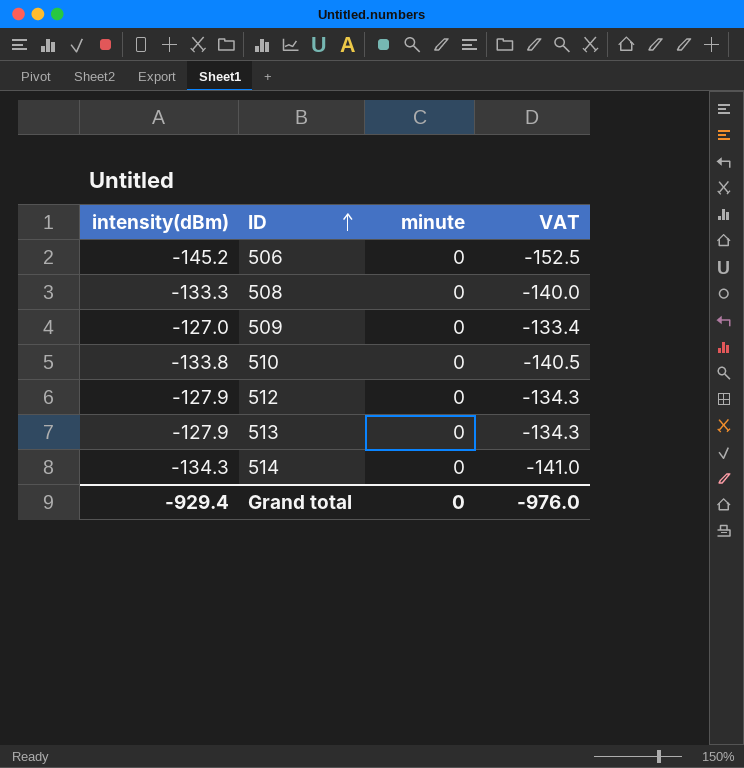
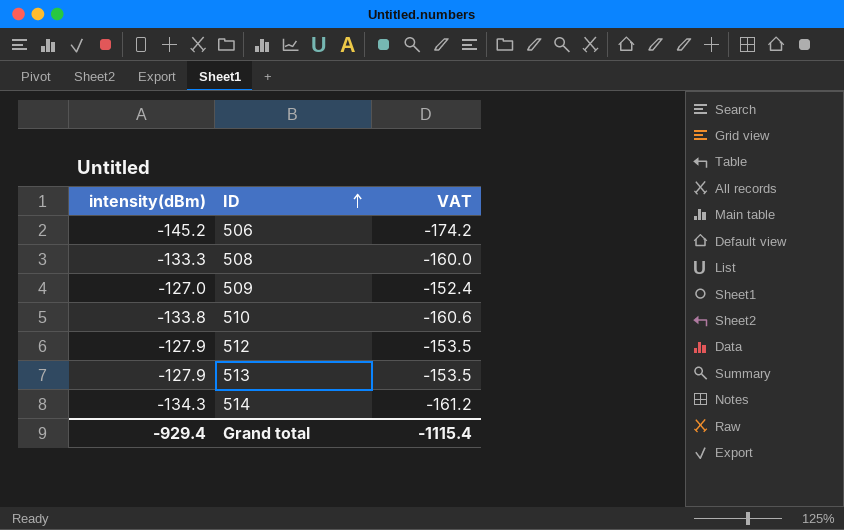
column minute | position: 3 -> none
column VAT | formula: [intensity(dBm)] * 1.05 -> [intensity(dBm)] * 1.2
Grand total | VAT: -976.0 -> -1115.4

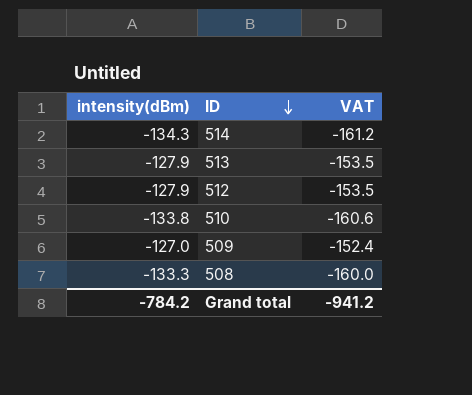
row order: ID ascending -> ID descending
row 506: -145.2 | -174.2 -> none
Grand total | intensity(dBm): -929.4 -> -784.2
Grand total | VAT: -1115.4 -> -941.2

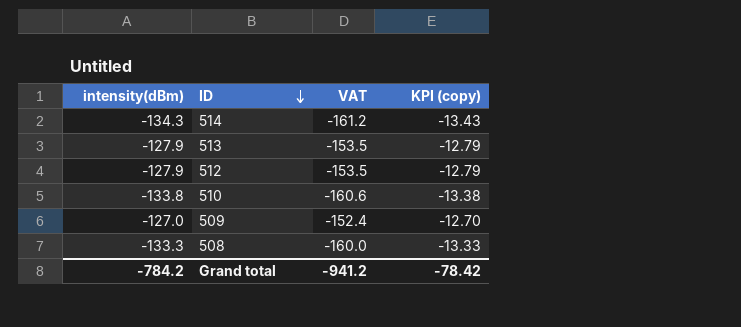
column KPI (copy) | formula: none -> [intensity(dBm)] * 0.1

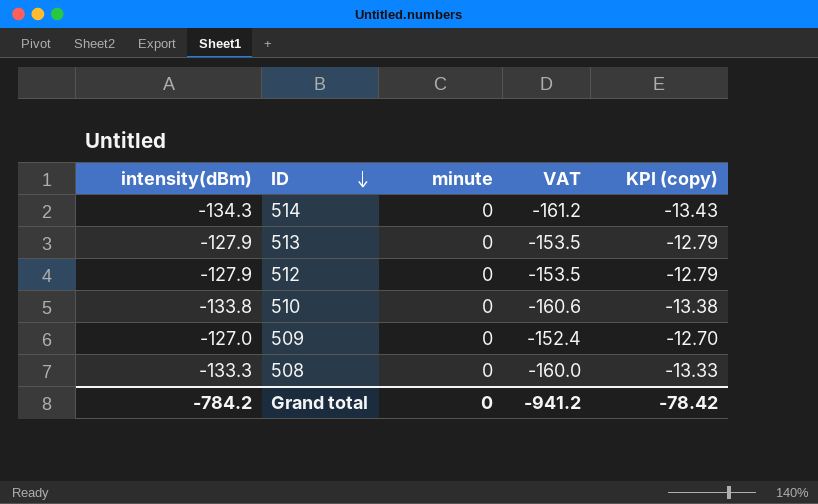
column minute | position: none -> 3

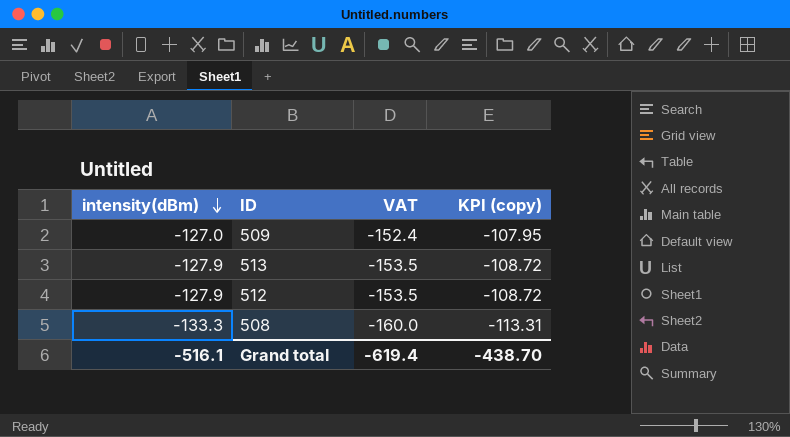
row order: ID descending -> intensity(dBm) descending
column minute | position: 3 -> none
column KPI (copy) | formula: [intensity(dBm)] * 0.1 -> [intensity(dBm)] * 0.85
row 514: -134.3 | 0 | -161.2 | -13.43 -> none
row 510: -133.8 | 0 | -160.6 | -13.38 -> none
Grand total | intensity(dBm): -784.2 -> -516.1
Grand total | VAT: -941.2 -> -619.4
Grand total | KPI (copy): -78.42 -> -438.70

